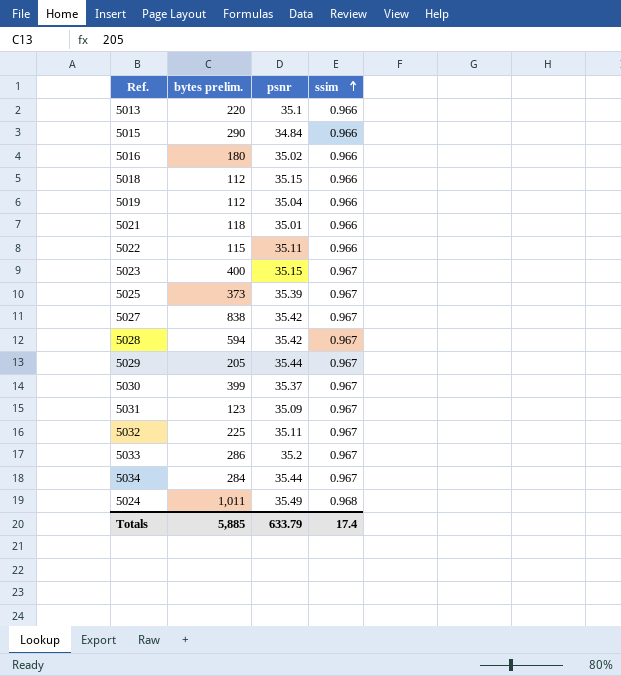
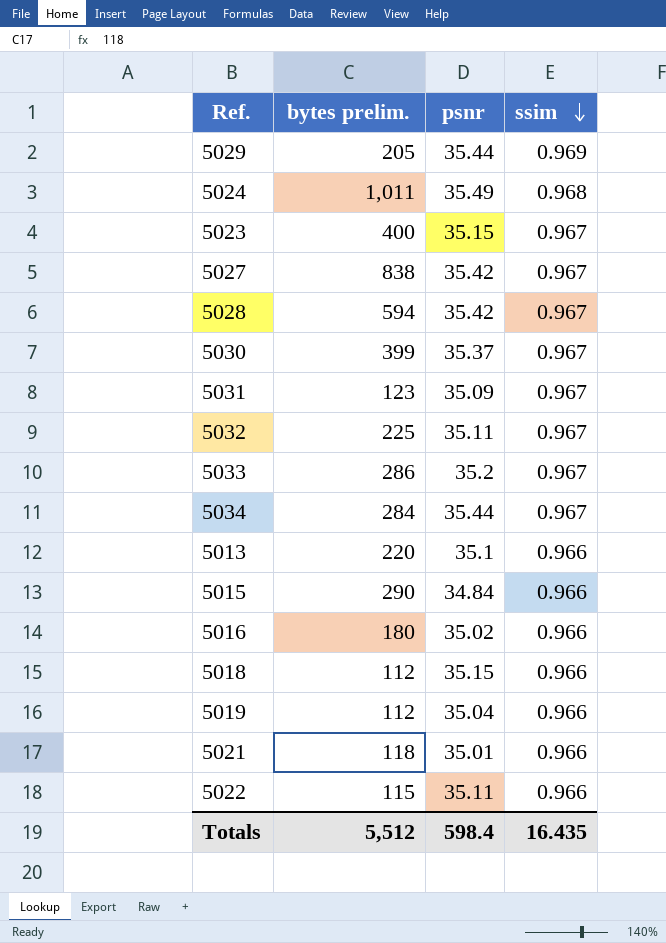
row order: ssim ascending -> ssim descending
row 5025: 373 | 35.39 | 0.967 -> none
5029 | ssim: 0.967 -> 0.969
Totals | bytes prelim.: 5,885 -> 5,512
Totals | psnr: 633.79 -> 598.4
Totals | ssim: 17.4 -> 16.435

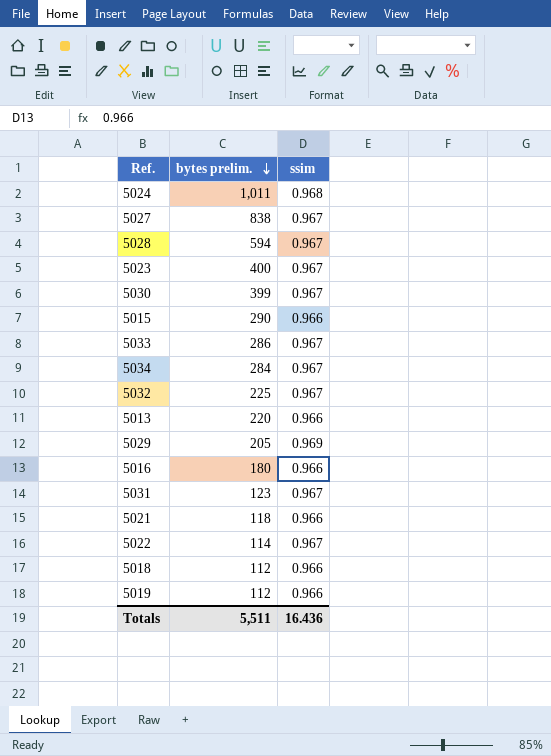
row order: ssim descending -> bytes prelim. descending
column psnr | position: 3 -> none
5022 | bytes prelim.: 115 -> 114
5022 | ssim: 0.966 -> 0.967
Totals | bytes prelim.: 5,512 -> 5,511
Totals | ssim: 16.435 -> 16.436

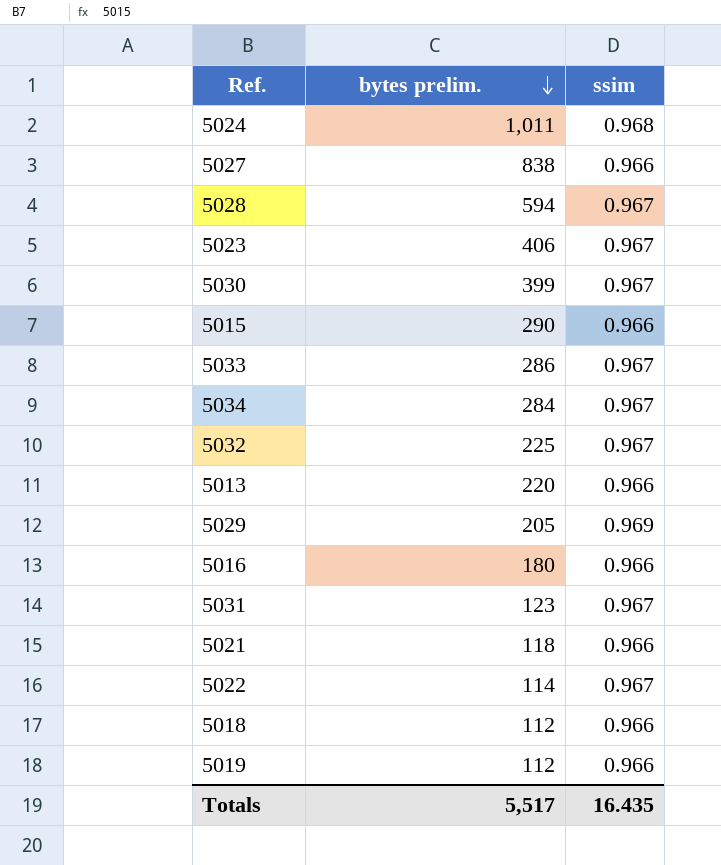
5027 | ssim: 0.967 -> 0.966
5023 | bytes prelim.: 400 -> 406
Totals | bytes prelim.: 5,511 -> 5,517
Totals | ssim: 16.436 -> 16.435

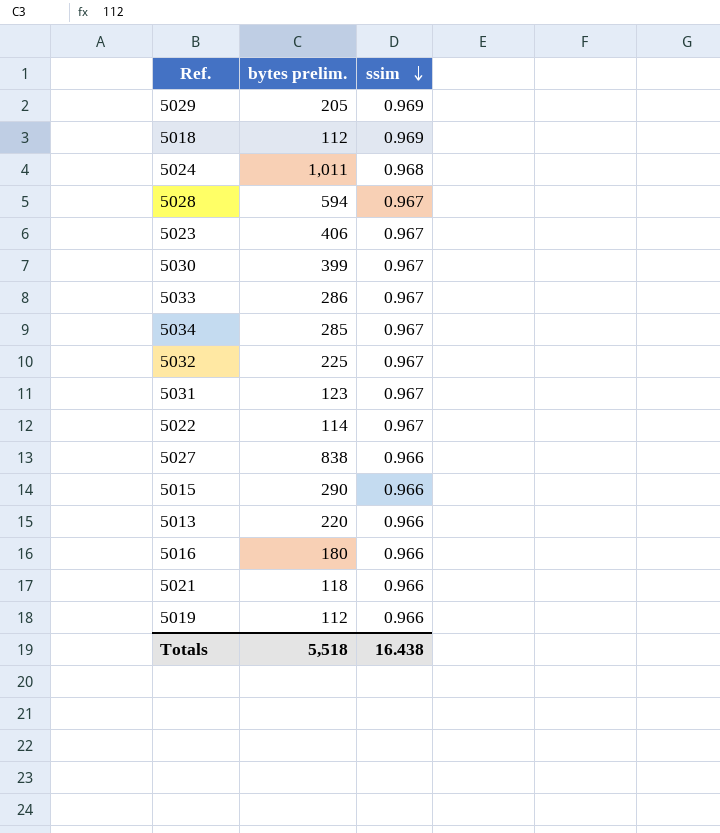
row order: bytes prelim. descending -> ssim descending
5018 | ssim: 0.966 -> 0.969
5034 | bytes prelim.: 284 -> 285
Totals | bytes prelim.: 5,517 -> 5,518
Totals | ssim: 16.435 -> 16.438

